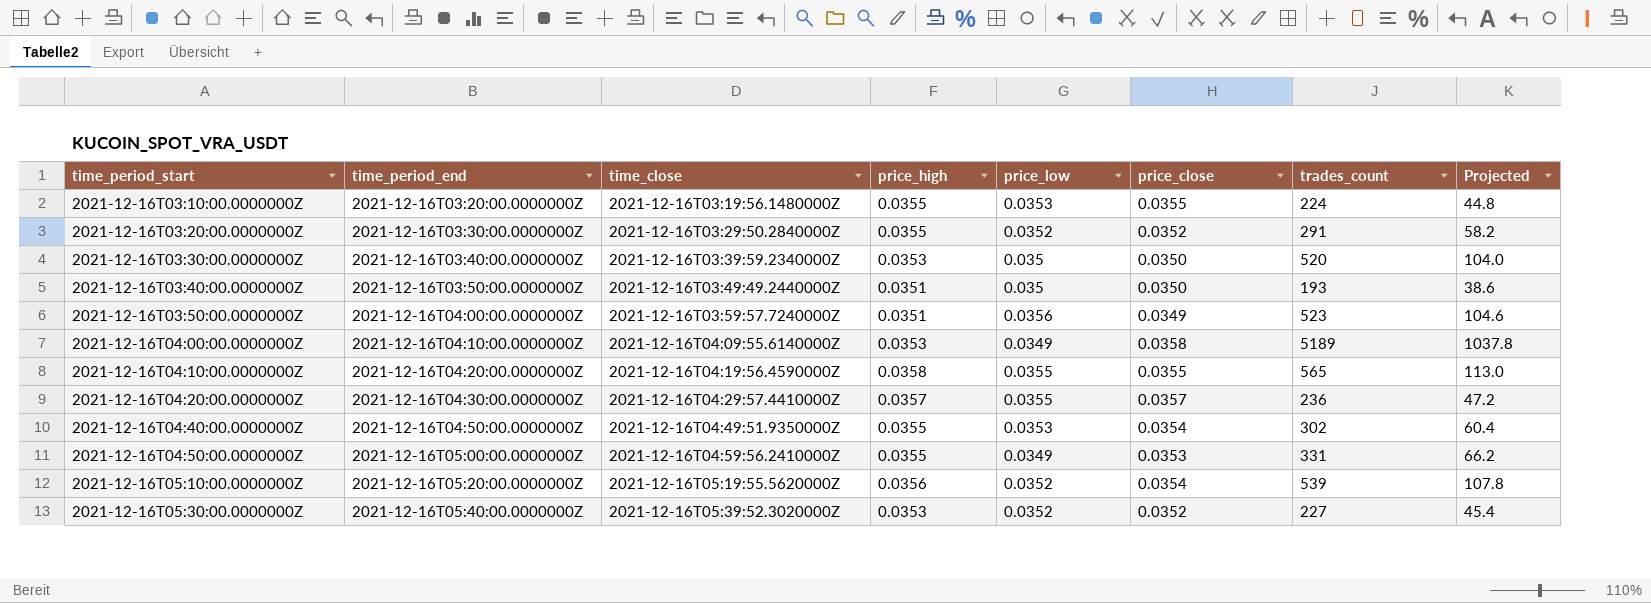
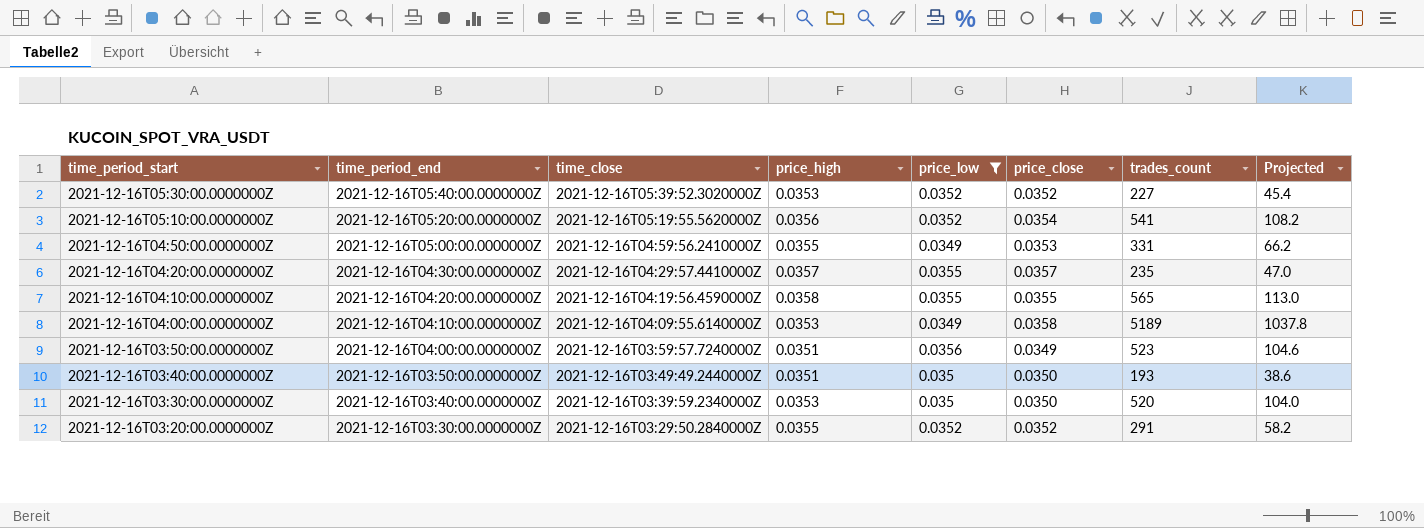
filter: none -> price_low != 0.0353
row order: time_period_start ascending -> time_period_start descending
2021-12-16T05:10:00.0000000Z | trades_count: 539 -> 541
2021-12-16T05:10:00.0000000Z | Projected: 107.8 -> 108.2
2021-12-16T04:20:00.0000000Z | trades_count: 236 -> 235
2021-12-16T04:20:00.0000000Z | Projected: 47.2 -> 47.0

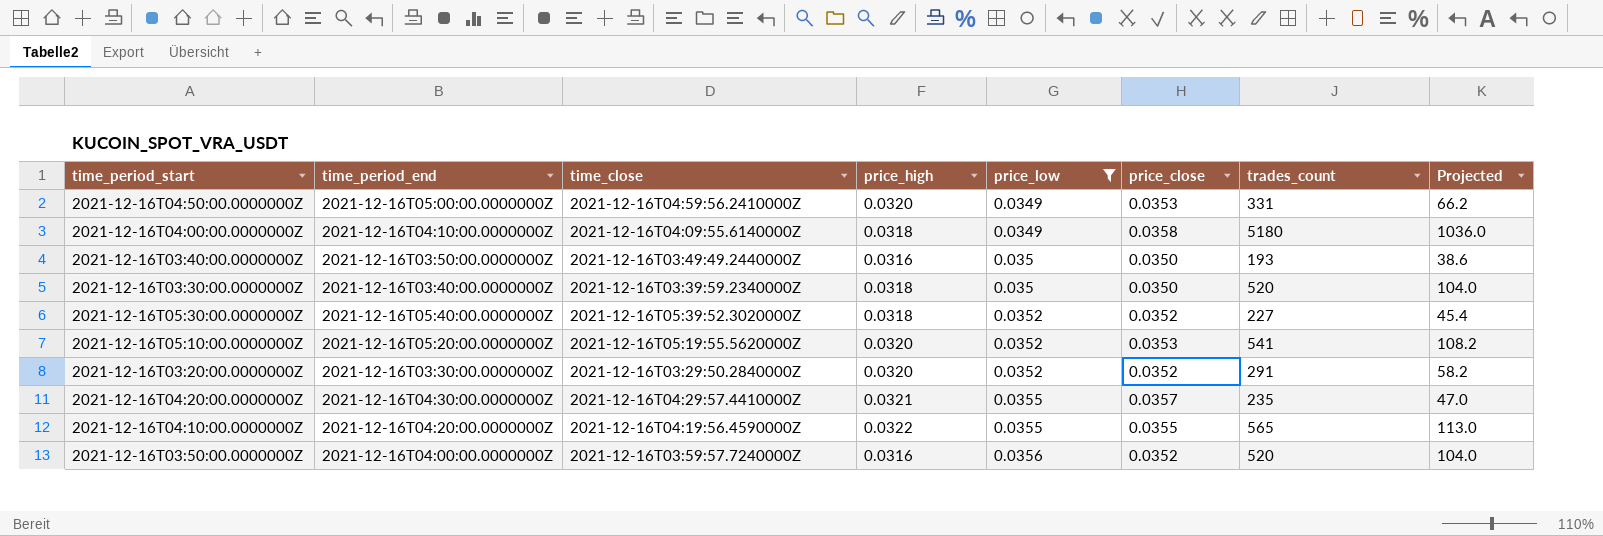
row order: time_period_start descending -> price_low ascending
2021-12-16T04:50:00.0000000Z | price_high: 0.0355 -> 0.0320
2021-12-16T04:00:00.0000000Z | price_high: 0.0353 -> 0.0318
2021-12-16T04:00:00.0000000Z | trades_count: 5189 -> 5180
2021-12-16T04:00:00.0000000Z | Projected: 1037.8 -> 1036.0
2021-12-16T03:40:00.0000000Z | price_high: 0.0351 -> 0.0316
2021-12-16T03:30:00.0000000Z | price_high: 0.0353 -> 0.0318
2021-12-16T05:30:00.0000000Z | price_high: 0.0353 -> 0.0318
2021-12-16T05:10:00.0000000Z | price_high: 0.0356 -> 0.0320
2021-12-16T05:10:00.0000000Z | price_close: 0.0354 -> 0.0353
2021-12-16T03:20:00.0000000Z | price_high: 0.0355 -> 0.0320
2021-12-16T04:20:00.0000000Z | price_high: 0.0357 -> 0.0321
2021-12-16T04:10:00.0000000Z | price_high: 0.0358 -> 0.0322
2021-12-16T03:50:00.0000000Z | price_high: 0.0351 -> 0.0316
2021-12-16T03:50:00.0000000Z | price_close: 0.0349 -> 0.0352
2021-12-16T03:50:00.0000000Z | trades_count: 523 -> 520
2021-12-16T03:50:00.0000000Z | Projected: 104.6 -> 104.0

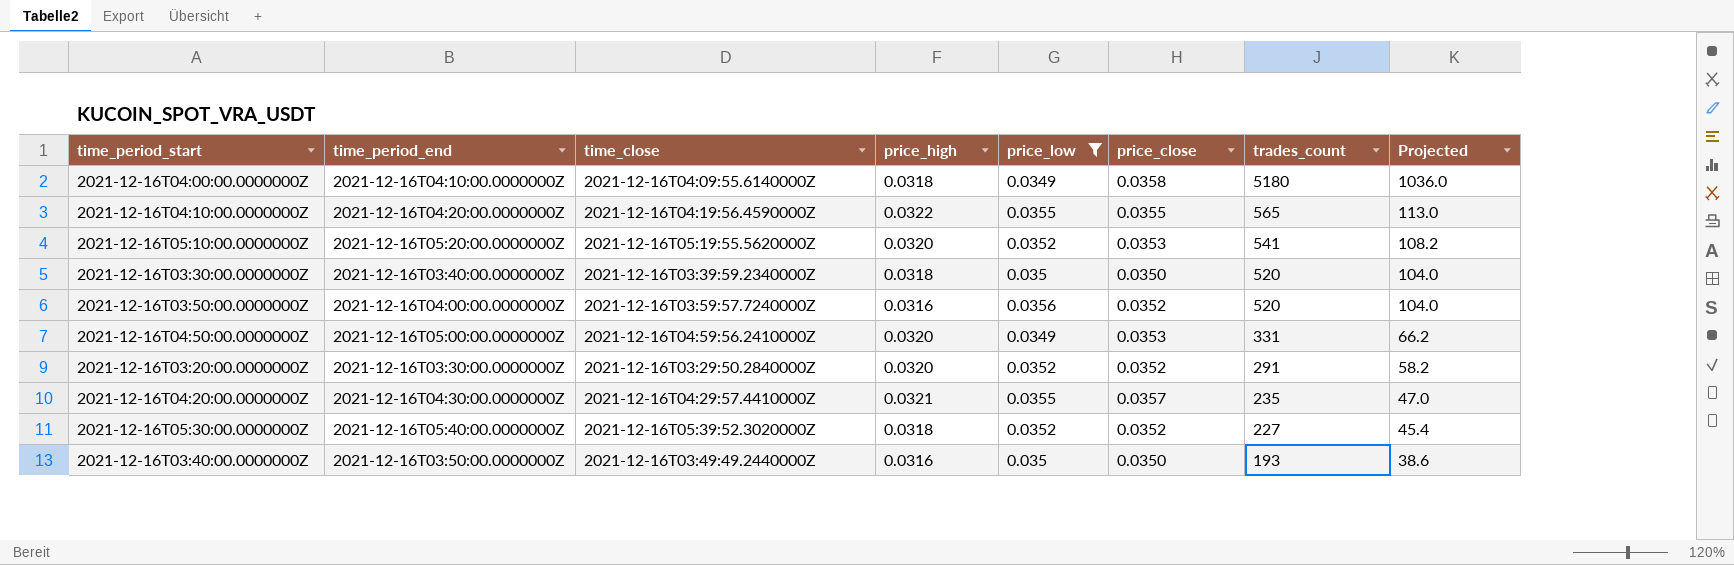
row order: price_low ascending -> trades_count descending

